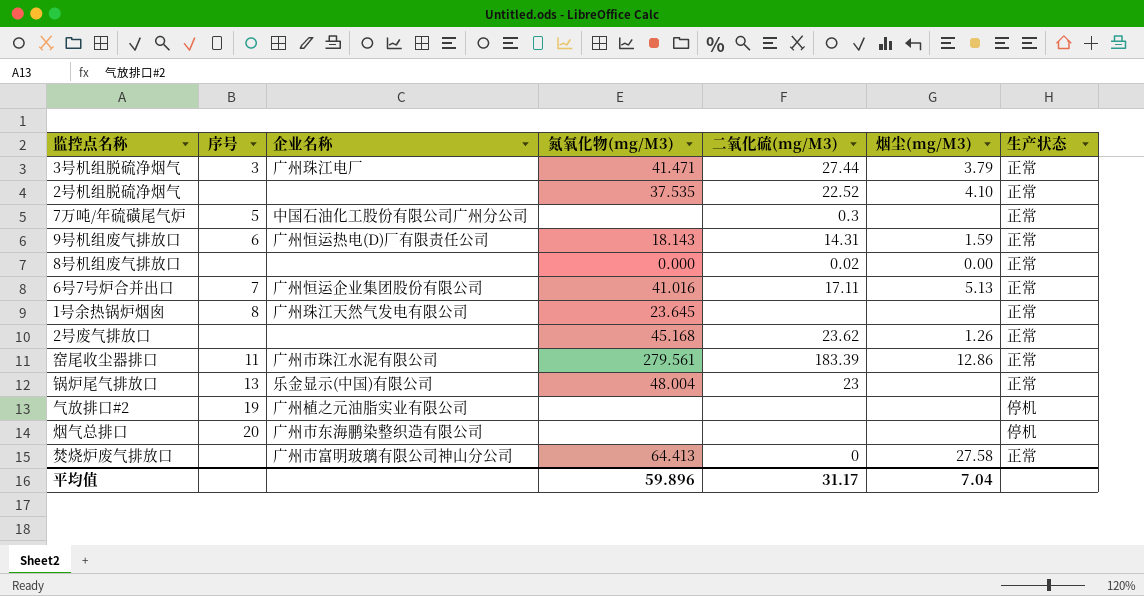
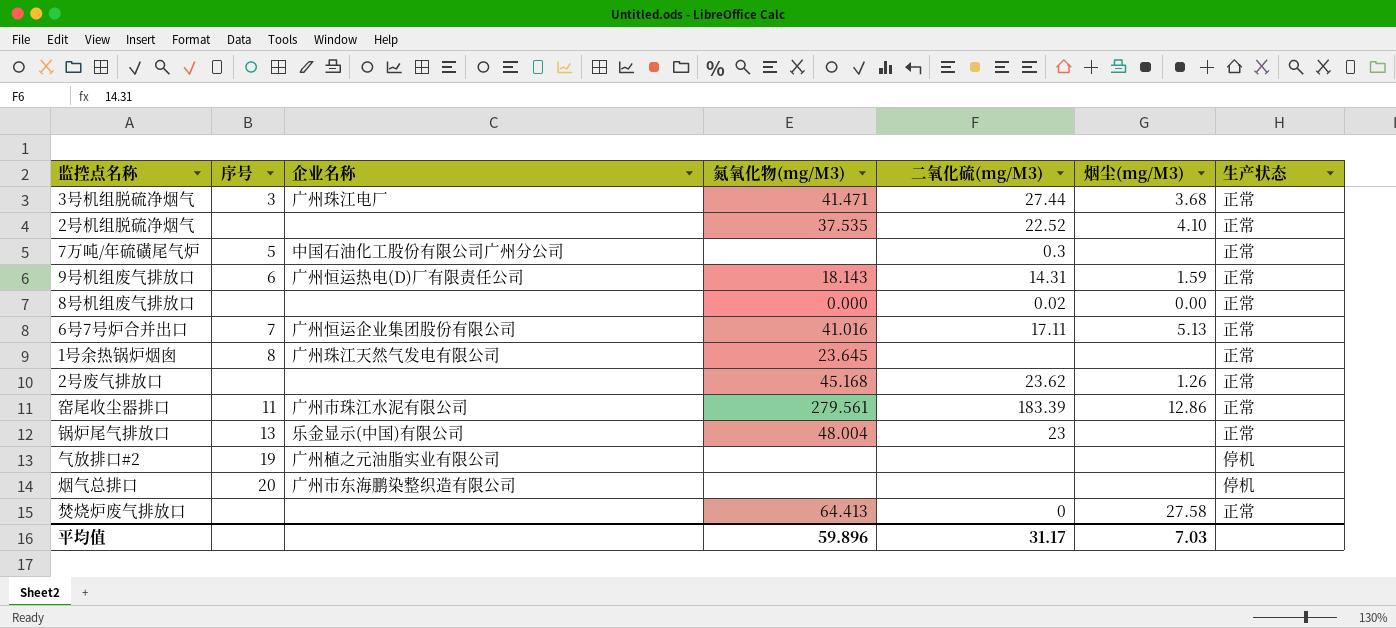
3号机组脱硫净烟气 | 烟尘(mg/M3): 3.79 -> 3.68
焚烧炉废气排放口 | 企业名称: 广州市富明玻璃有限公司神山分公司 -> none
平均值 | 烟尘(mg/M3): 7.04 -> 7.03

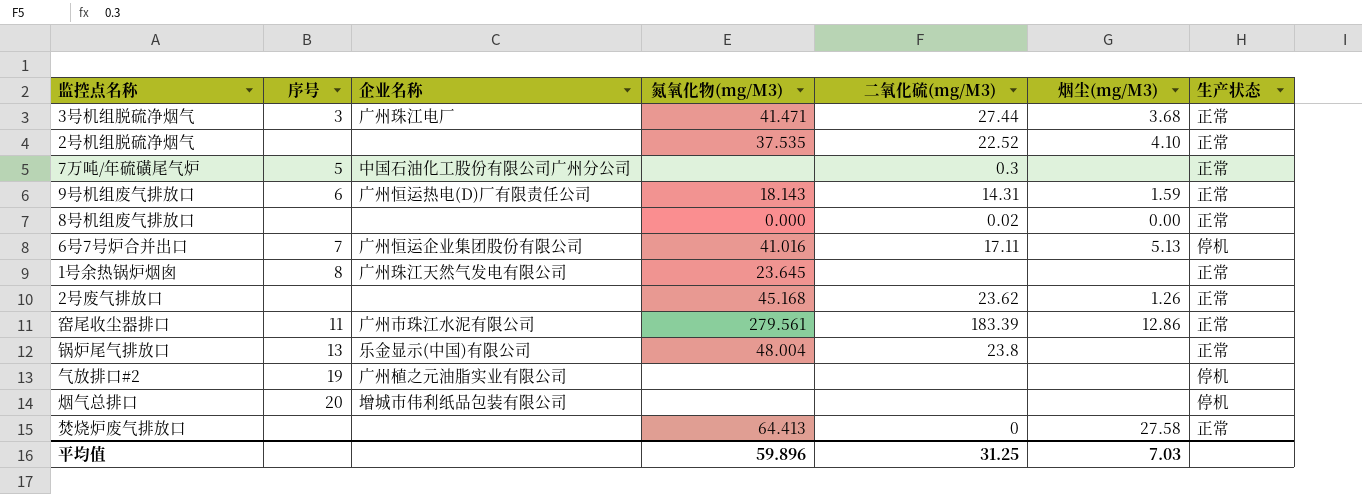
6号7号炉合并出口 | 生产状态: 正常 -> 停机
锅炉尾气排放口 | 二氧化硫(mg/M3): 23 -> 23.8
烟气总排口 | 企业名称: 广州市东海鹏染整织造有限公司 -> 增城市伟利纸品包装有限公司
平均值 | 二氧化硫(mg/M3): 31.17 -> 31.25

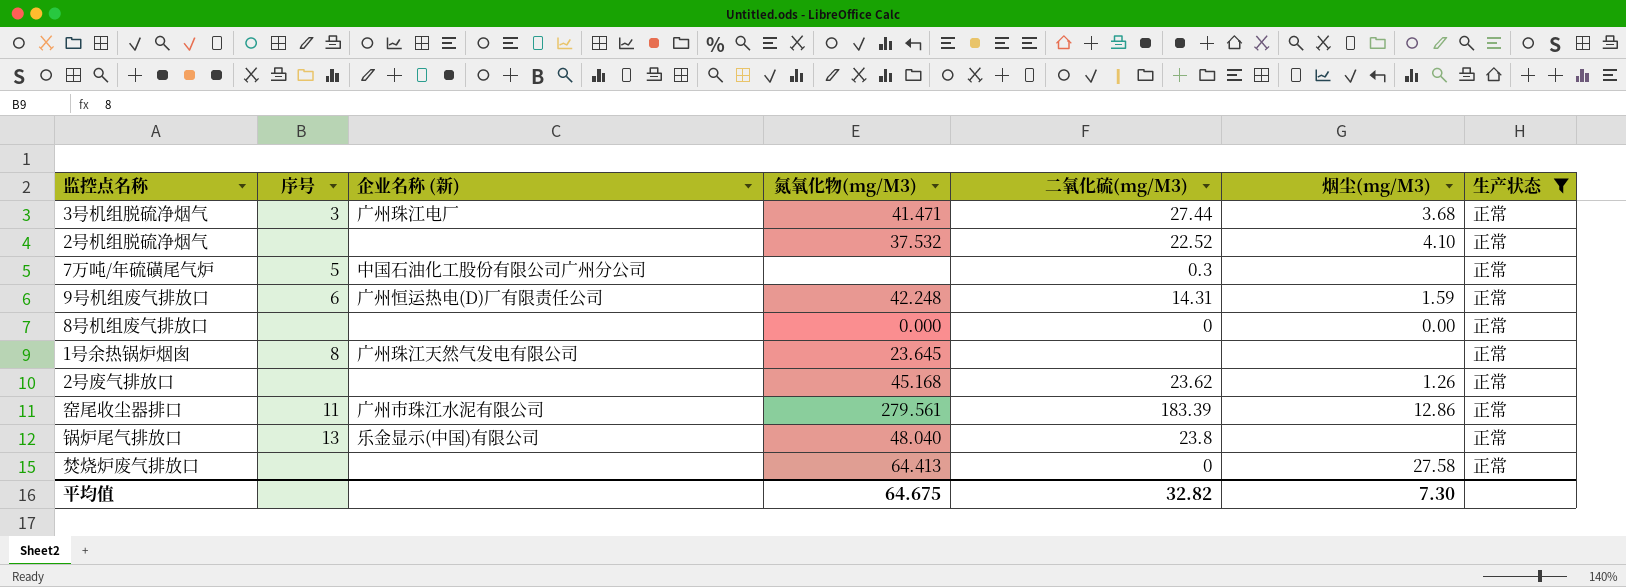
filter: none -> 生产状态 = 正常
column name: 企业名称 -> 企业名称 (新)
2号机组脱硫净烟气 | 氮氧化物(mg/M3): 37.535 -> 37.532
9号机组废气排放口 | 氮氧化物(mg/M3): 18.143 -> 42.248
8号机组废气排放口 | 二氧化硫(mg/M3): 0.02 -> 0
锅炉尾气排放口 | 氮氧化物(mg/M3): 48.004 -> 48.040
平均值 | 氮氧化物(mg/M3): 59.896 -> 64.675
平均值 | 二氧化硫(mg/M3): 31.25 -> 32.82
平均值 | 烟尘(mg/M3): 7.03 -> 7.30

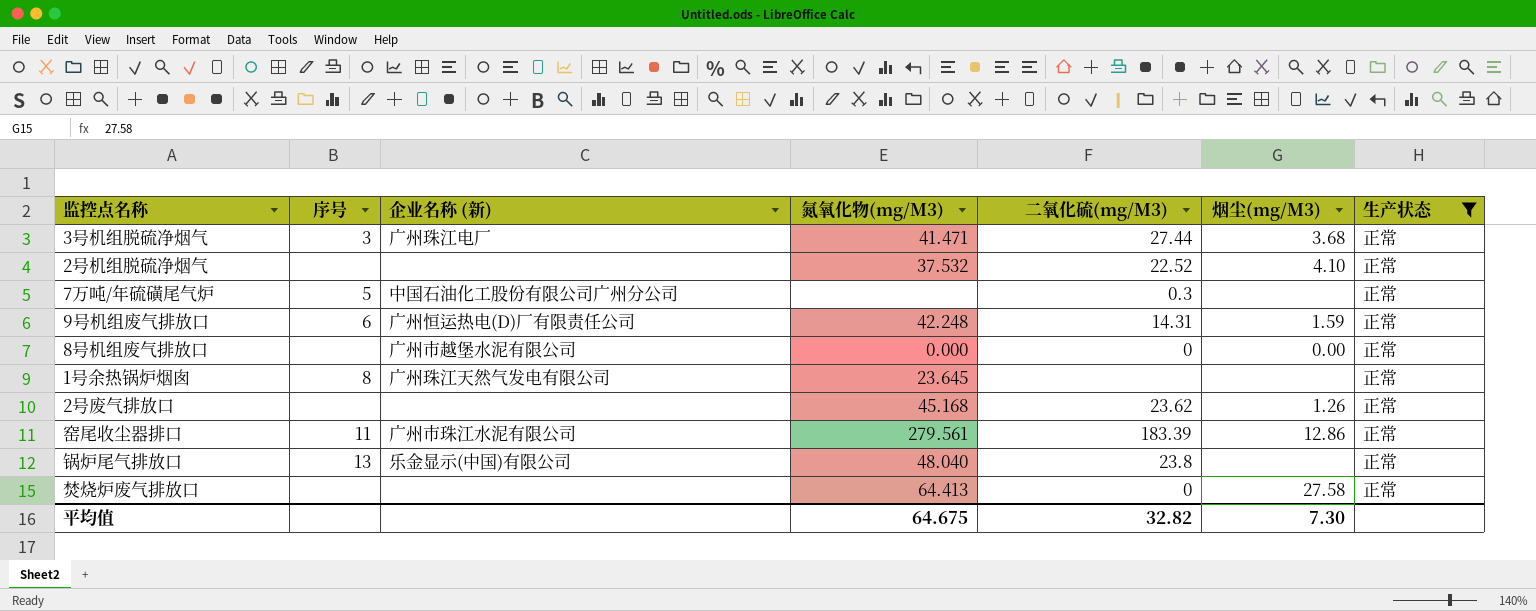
8号机组废气排放口 | 企业名称 (新): none -> 广州市越堡水泥有限公司

